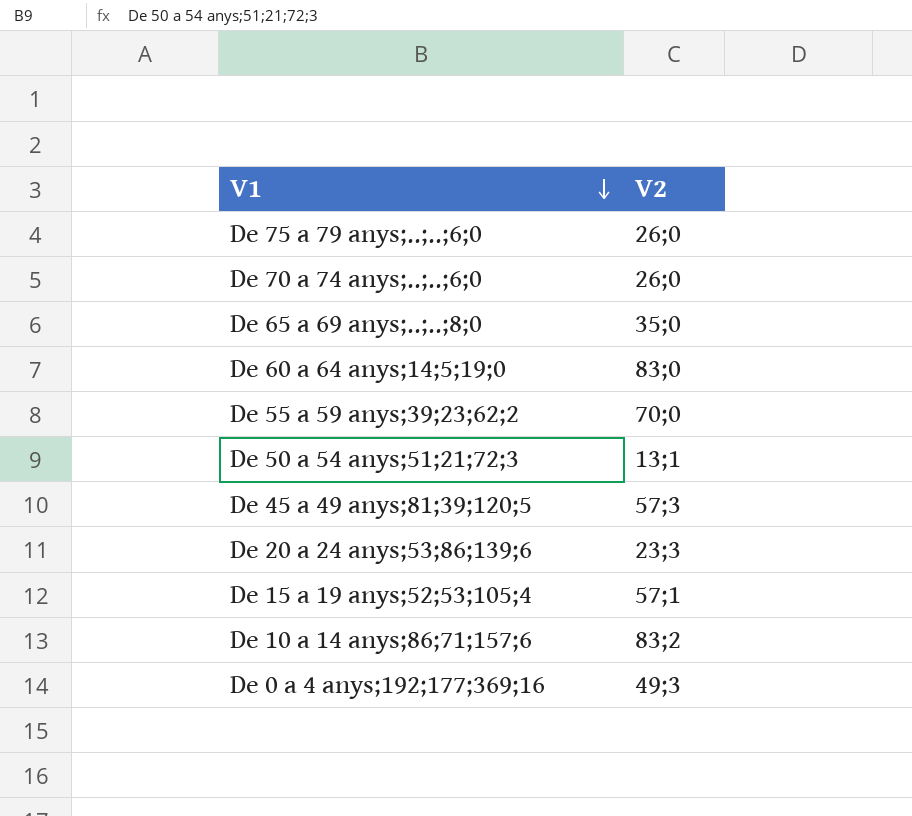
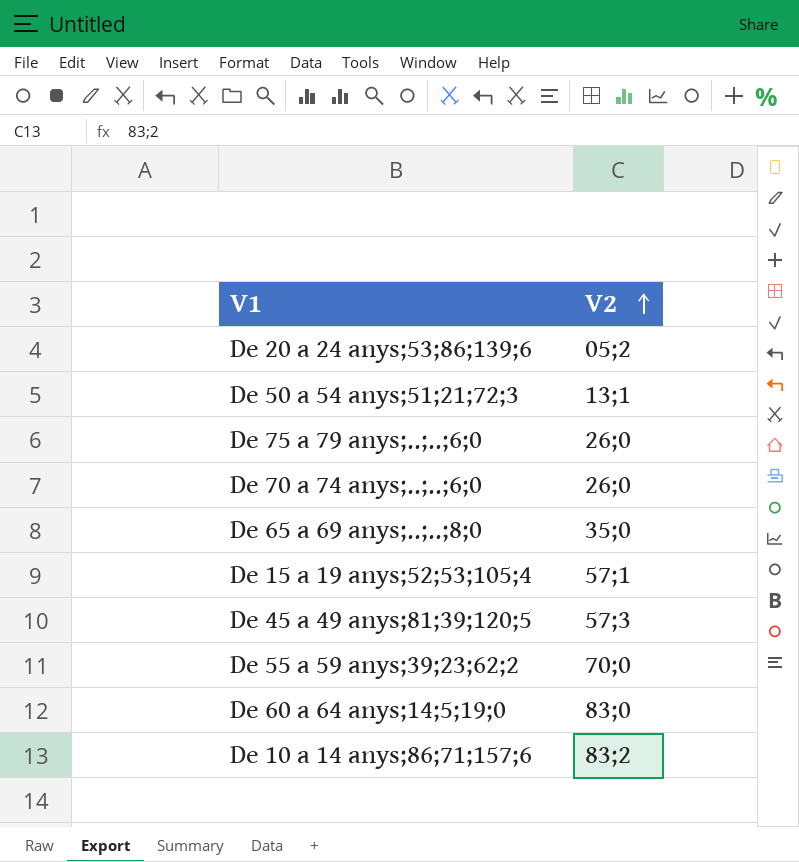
row order: V1 descending -> V2 ascending
row De 0 a 4 anys;192;177;369;16: 49;3 -> none
De 20 a 24 anys;53;86;139;6 | V2: 23;3 -> 05;2

